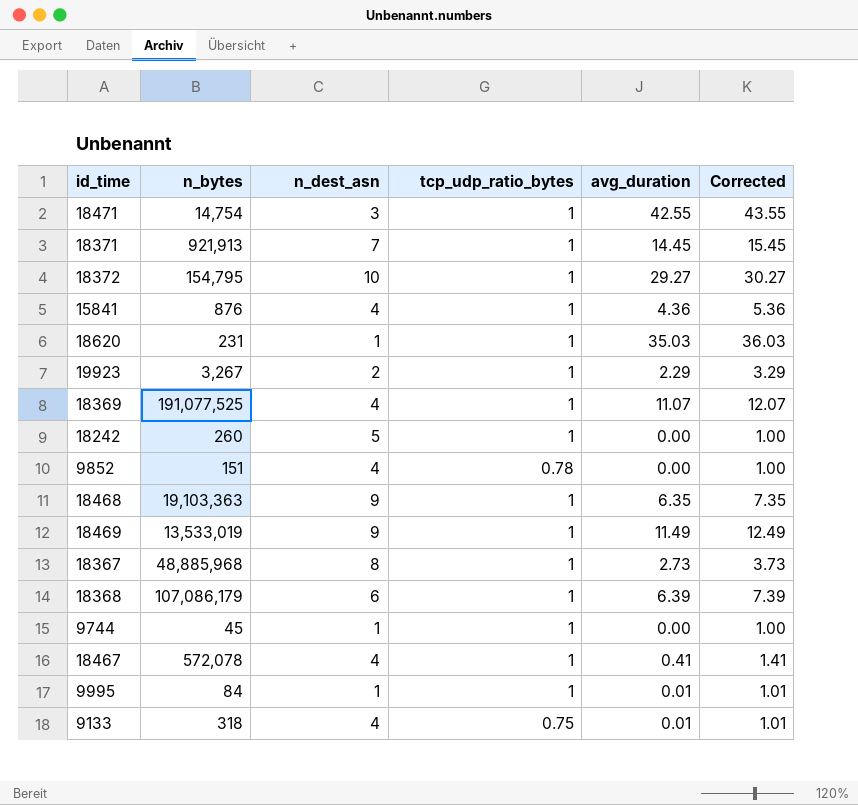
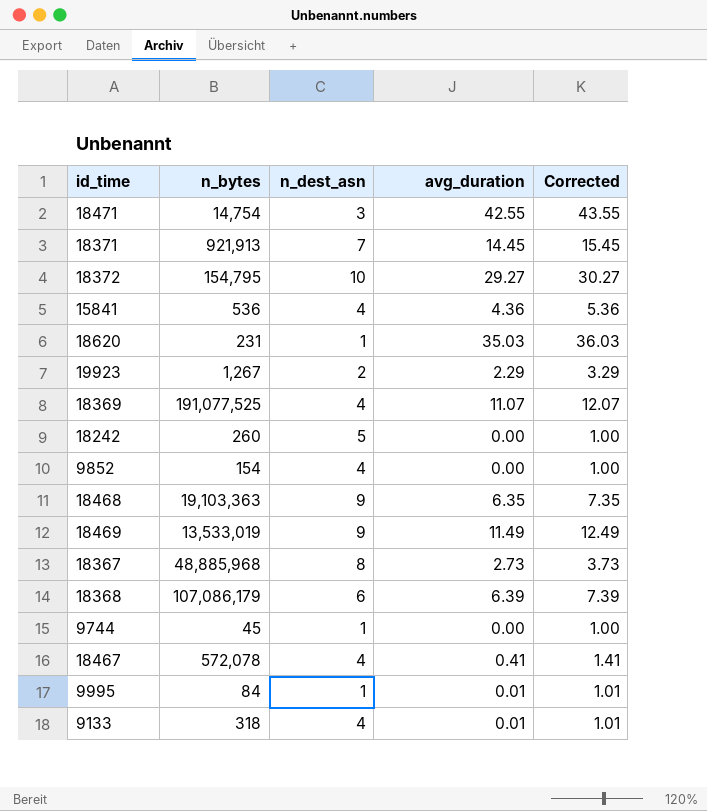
column tcp_udp_ratio_bytes | position: 4 -> none
15841 | n_bytes: 876 -> 536
19923 | n_bytes: 3,267 -> 1,267
9852 | n_bytes: 151 -> 154

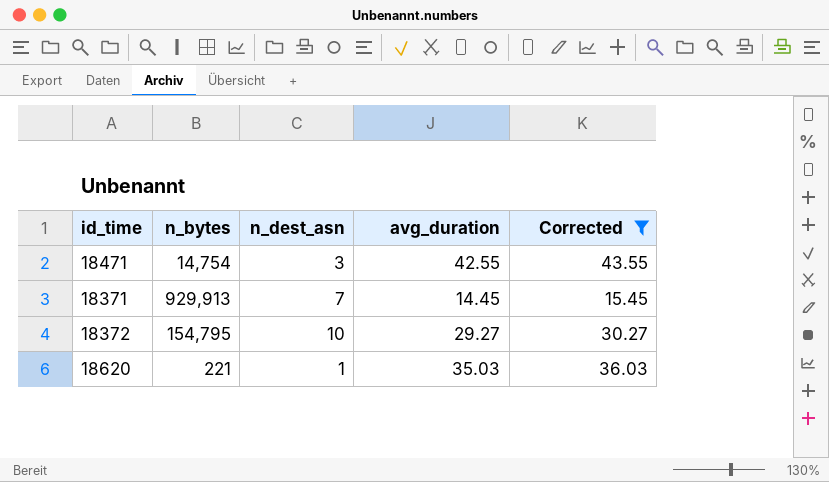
filter: none -> Corrected >= 15.45
18371 | n_bytes: 921,913 -> 929,913
18620 | n_bytes: 231 -> 221

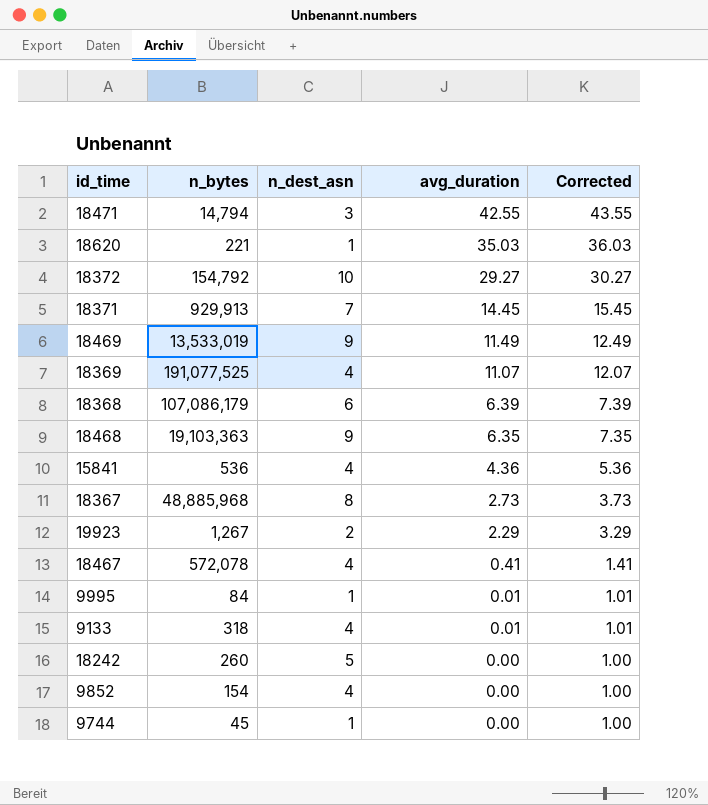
filter: Corrected >= 15.45 -> none
row order: none -> avg_duration descending
18471 | n_bytes: 14,754 -> 14,794
18372 | n_bytes: 154,795 -> 154,792

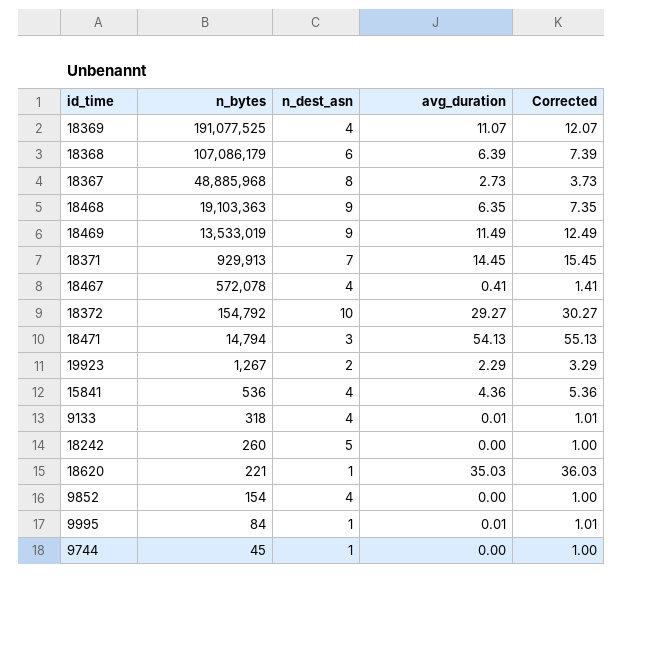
row order: avg_duration descending -> n_bytes descending
18471 | avg_duration: 42.55 -> 54.13
18471 | Corrected: 43.55 -> 55.13

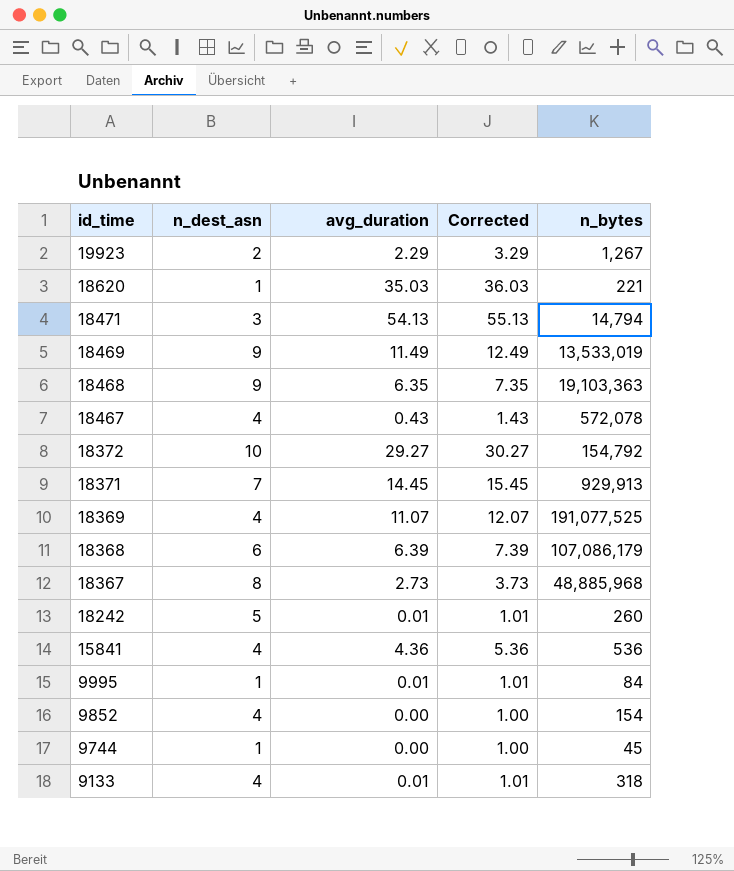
row order: n_bytes descending -> id_time descending
column n_bytes | position: 2 -> 5
18467 | avg_duration: 0.41 -> 0.43
18467 | Corrected: 1.41 -> 1.43
18242 | avg_duration: 0.00 -> 0.01
18242 | Corrected: 1.00 -> 1.01

